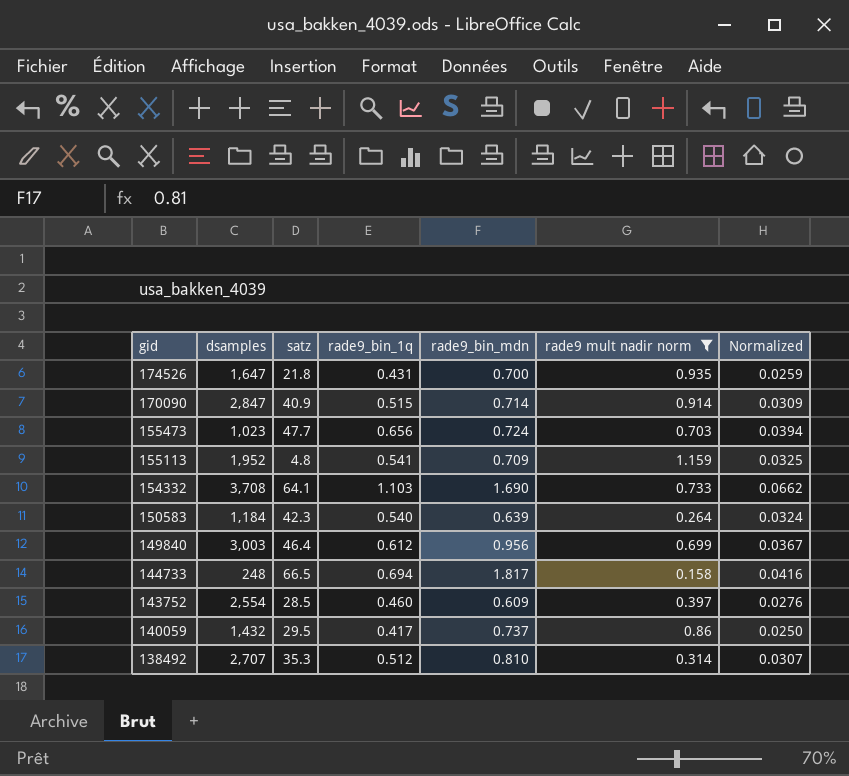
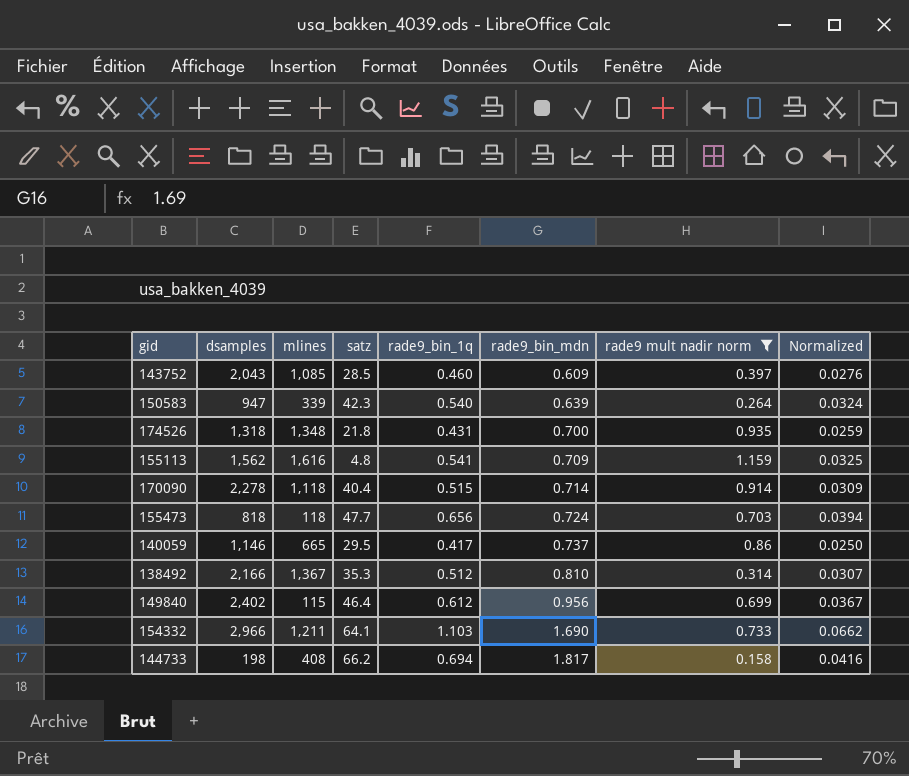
row order: gid descending -> rade9_bin_mdn ascending
column mlines | position: none -> 3
143752 | dsamples: 2,554 -> 2,043
150583 | dsamples: 1,184 -> 947
174526 | dsamples: 1,647 -> 1,318
155113 | dsamples: 1,952 -> 1,562
170090 | dsamples: 2,847 -> 2,278
170090 | satz: 40.9 -> 40.4
155473 | dsamples: 1,023 -> 818
140059 | dsamples: 1,432 -> 1,146
138492 | dsamples: 2,707 -> 2,166
149840 | dsamples: 3,003 -> 2,402
154332 | dsamples: 3,708 -> 2,966
144733 | dsamples: 248 -> 198
144733 | satz: 66.5 -> 66.2

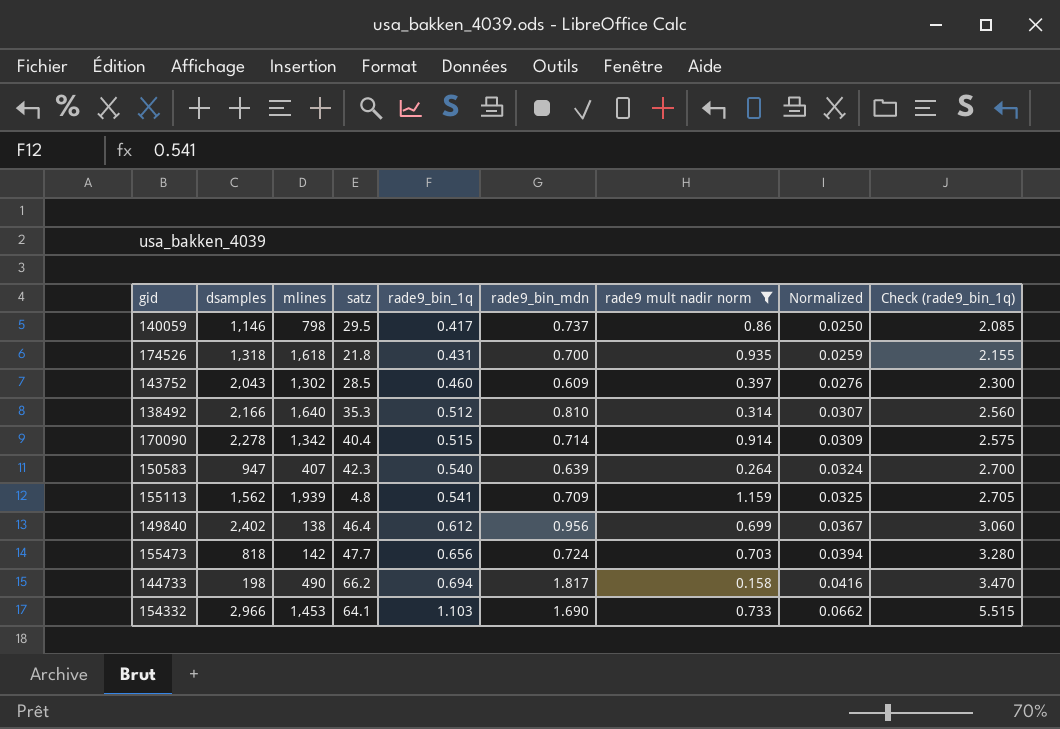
row order: rade9_bin_mdn ascending -> rade9_bin_1q ascending
column Check (rade9_bin_1q) | formula: none -> [rade9_bin_1q] * 5
140059 | mlines: 665 -> 798
174526 | mlines: 1,348 -> 1,618
143752 | mlines: 1,085 -> 1,302
138492 | mlines: 1,367 -> 1,640
170090 | mlines: 1,118 -> 1,342
150583 | mlines: 339 -> 407
155113 | mlines: 1,616 -> 1,939
149840 | mlines: 115 -> 138
155473 | mlines: 118 -> 142
144733 | mlines: 408 -> 490
154332 | mlines: 1,211 -> 1,453

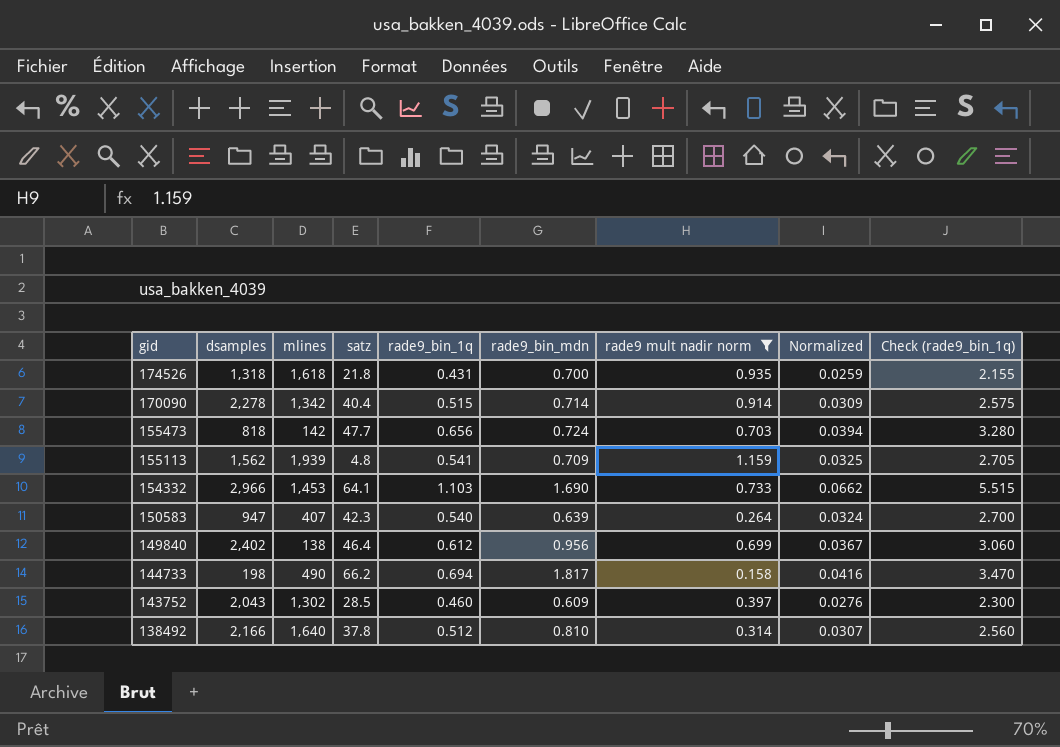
row order: rade9_bin_1q ascending -> gid descending
row 140059: 1,146 | 798 | 29.5 | 0.417 | 0.737 | 0.86 | 0.0250 | 2.085 -> none
138492 | satz: 35.3 -> 37.8

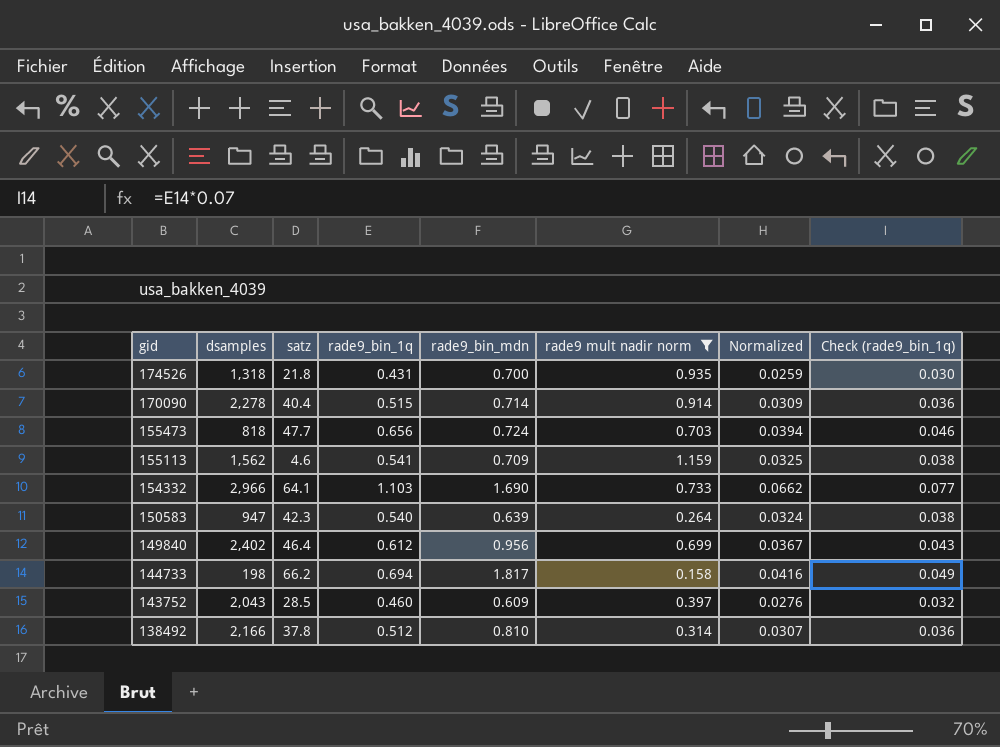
column mlines | position: 3 -> none
column Check (rade9_bin_1q) | formula: [rade9_bin_1q] * 5 -> [rade9_bin_1q] * 0.07
155113 | satz: 4.8 -> 4.6

